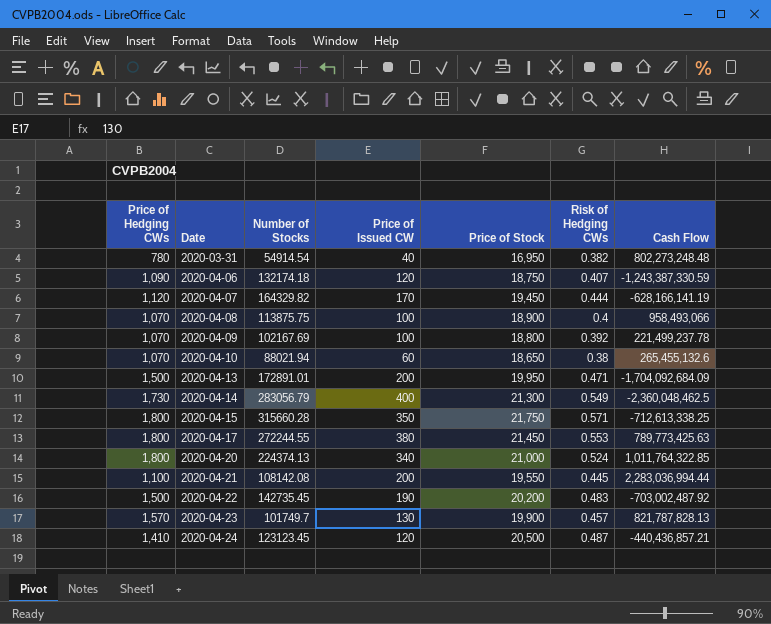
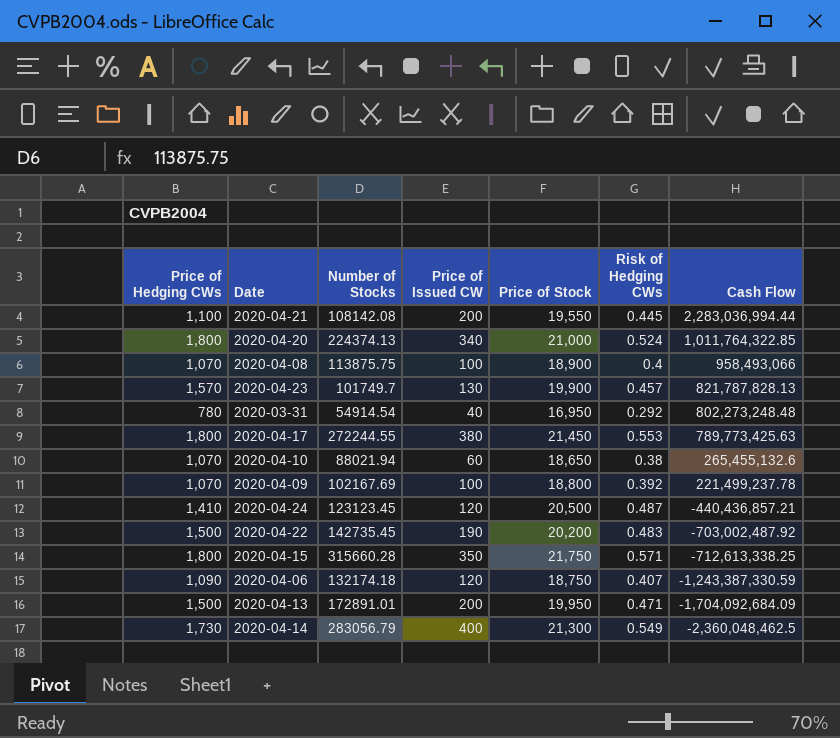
row order: Date ascending -> Cash Flow descending
row 2020-04-07: 1,120 | 164329.82 | 170 | 19,450 | 0.444 | -628,166,141.19 -> none
2020-03-31 | Risk of Hedging CWs: 0.382 -> 0.292

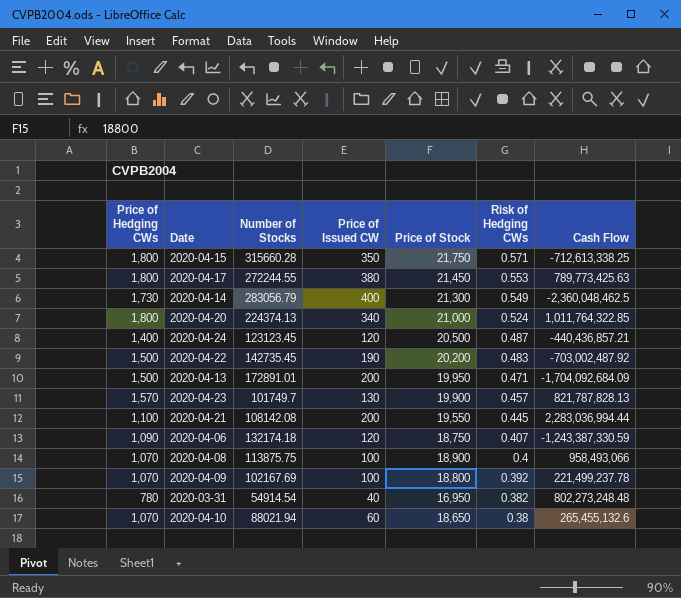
row order: Cash Flow descending -> Risk of Hedging CWs descending
2020-04-24 | Price of Hedging CWs: 1,410 -> 1,400
2020-03-31 | Risk of Hedging CWs: 0.292 -> 0.382

